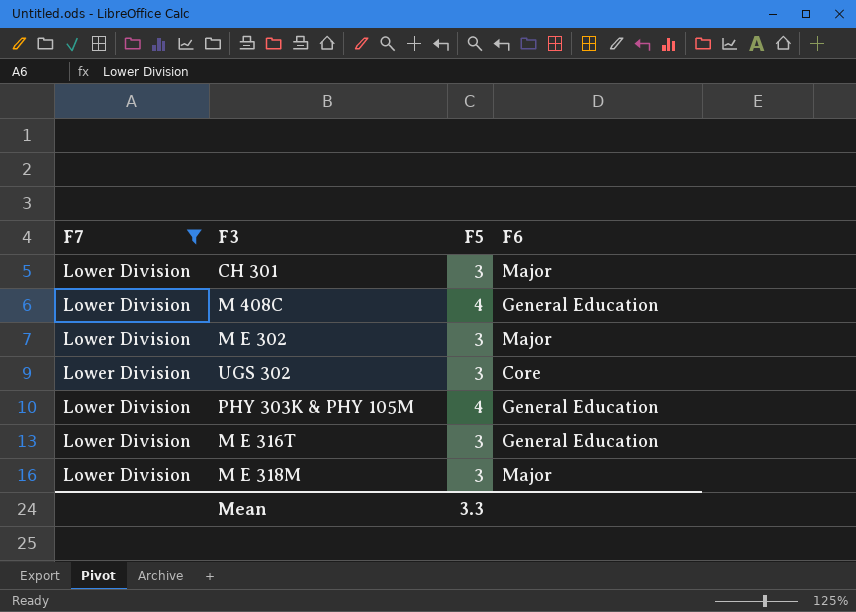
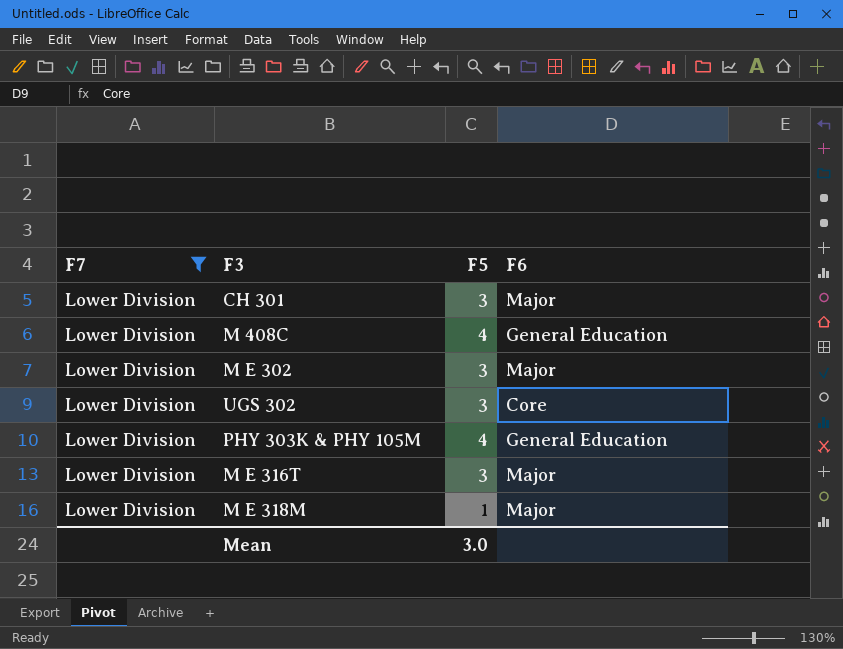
M E 316T | F6: General Education -> Major
M E 318M | F5: 3 -> 1
Mean | F5: 3.3 -> 3.0

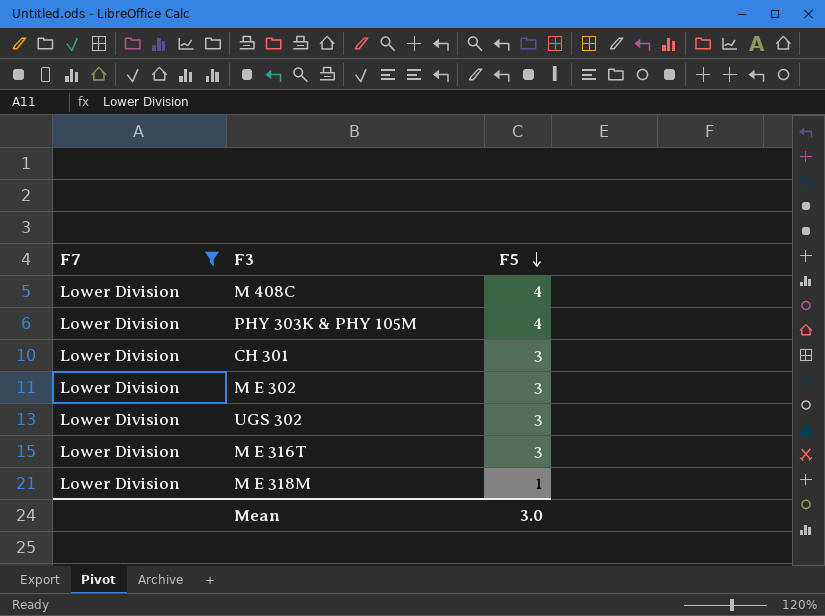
row order: none -> F5 descending
column F6 | position: 4 -> none

